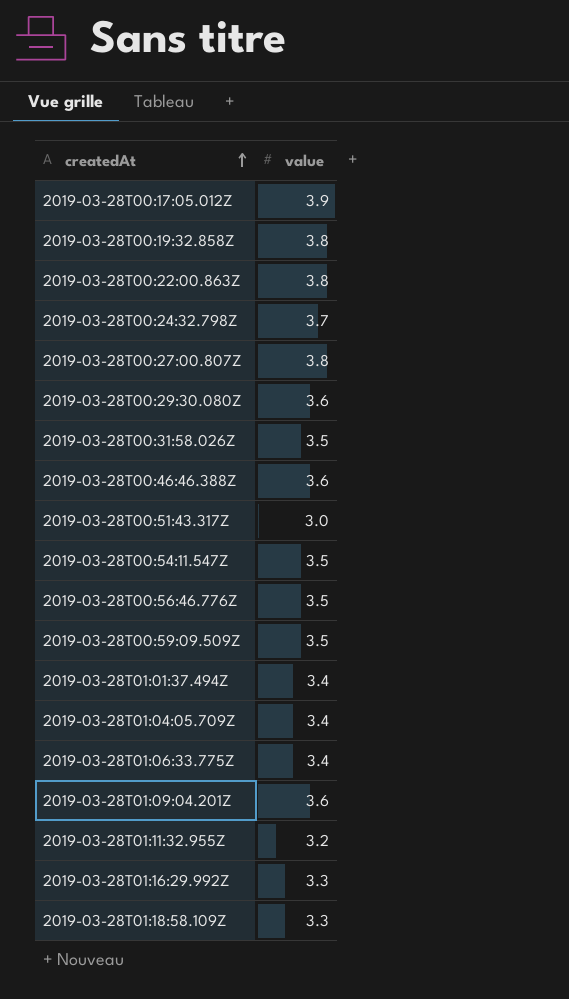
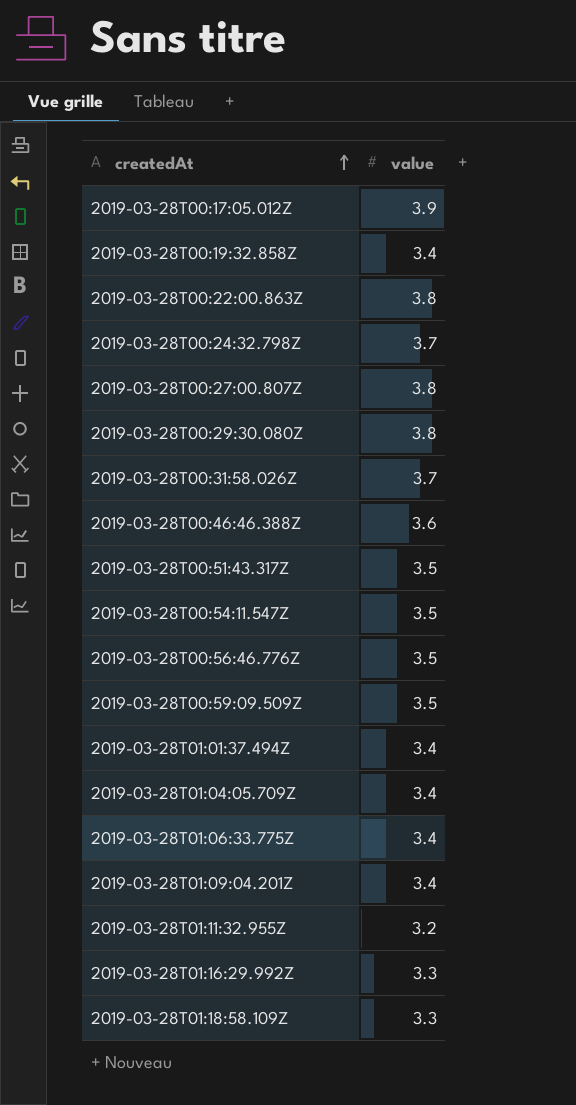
2019-03-28T00:19:32.858Z | value: 3.8 -> 3.4
2019-03-28T00:29:30.080Z | value: 3.6 -> 3.8
2019-03-28T00:31:58.026Z | value: 3.5 -> 3.7
2019-03-28T00:51:43.317Z | value: 3.0 -> 3.5
2019-03-28T01:09:04.201Z | value: 3.6 -> 3.4

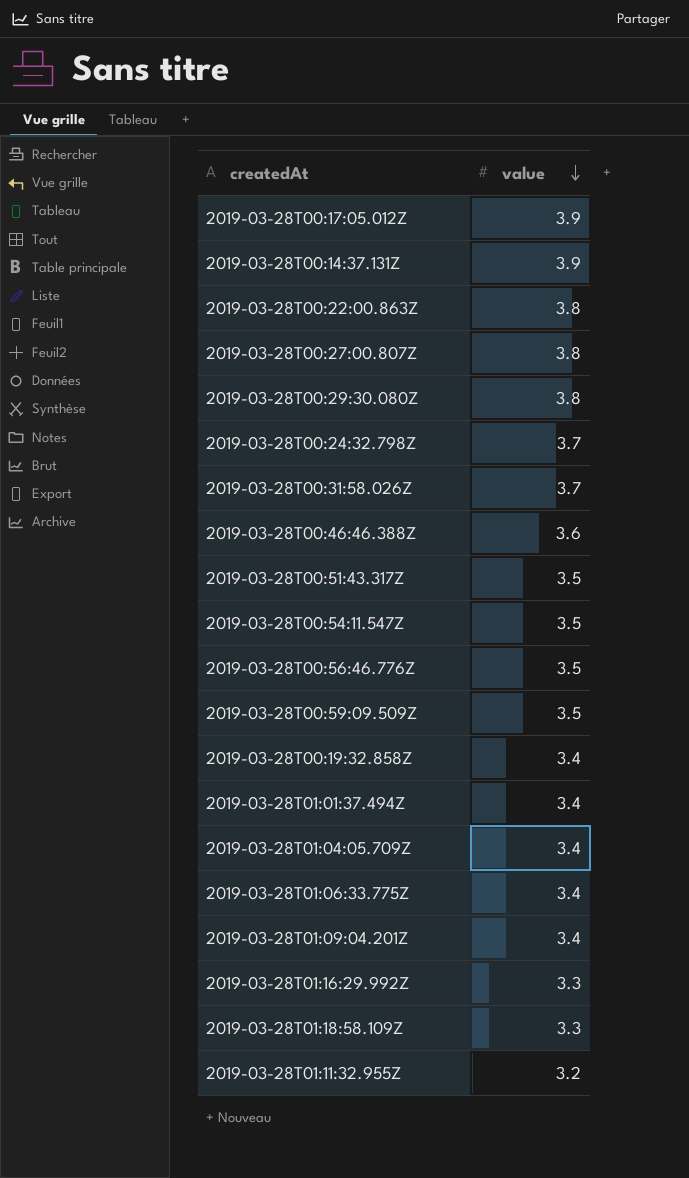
row order: createdAt ascending -> value descending
row 2019-03-28T00:14:37.131Z: none -> 3.9

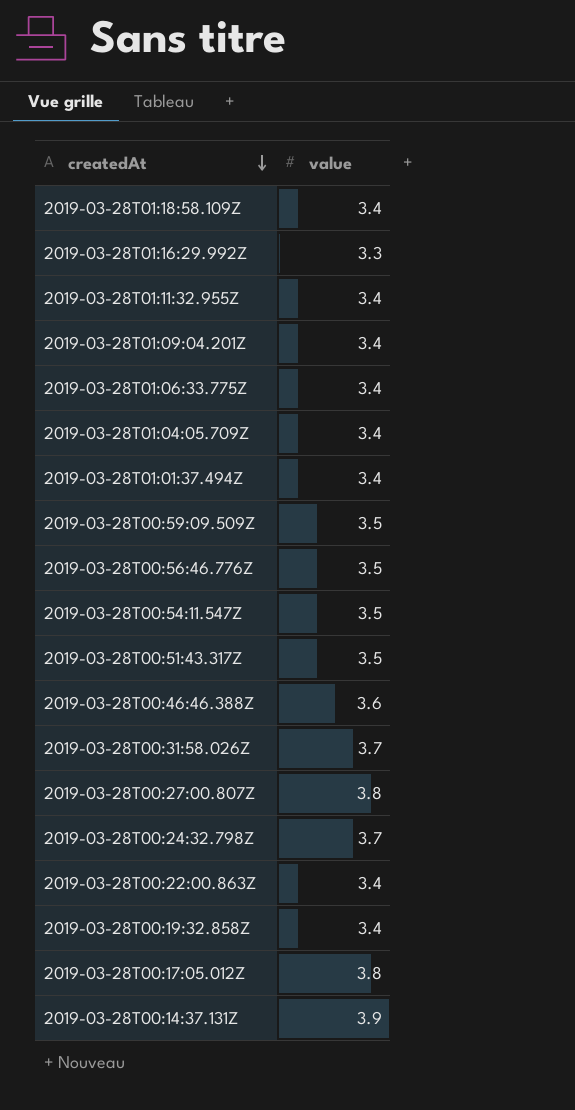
row order: value descending -> createdAt descending
row 2019-03-28T00:29:30.080Z: 3.8 -> none
2019-03-28T01:18:58.109Z | value: 3.3 -> 3.4
2019-03-28T01:11:32.955Z | value: 3.2 -> 3.4
2019-03-28T00:22:00.863Z | value: 3.8 -> 3.4
2019-03-28T00:17:05.012Z | value: 3.9 -> 3.8

